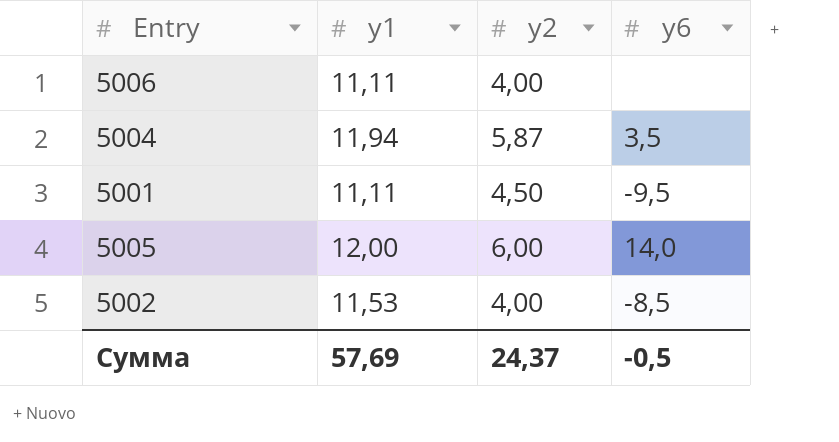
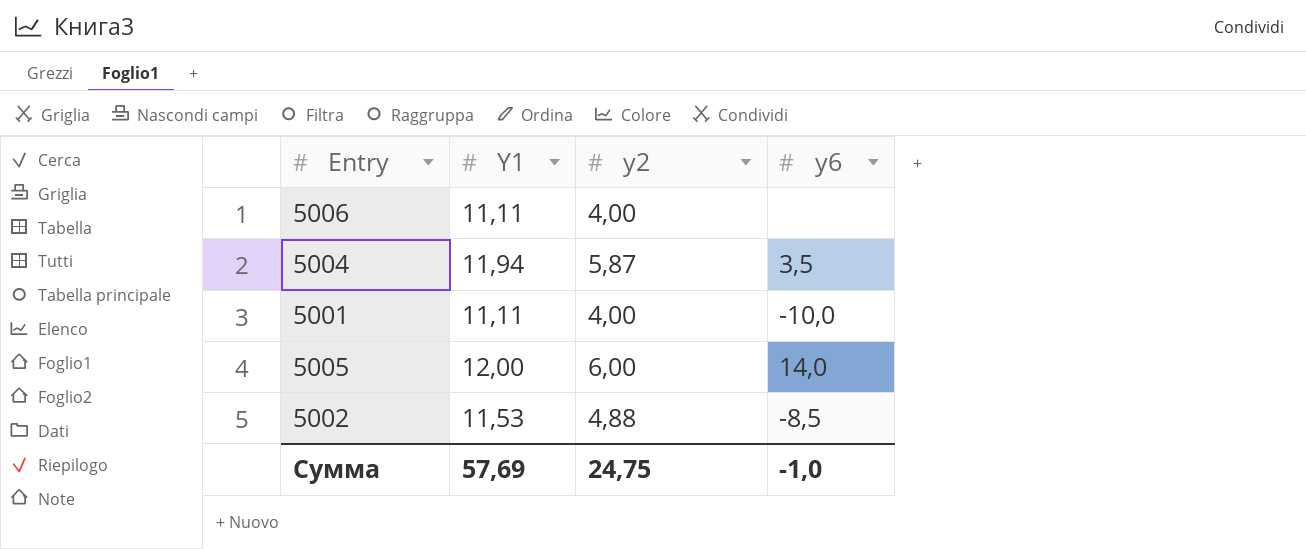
column name: y1 -> Y1
5001 | y2: 4,50 -> 4,00
5001 | y6: -9,5 -> -10,0
5002 | y2: 4,00 -> 4,88
Сумма | y2: 24,37 -> 24,75
Сумма | y6: -0,5 -> -1,0

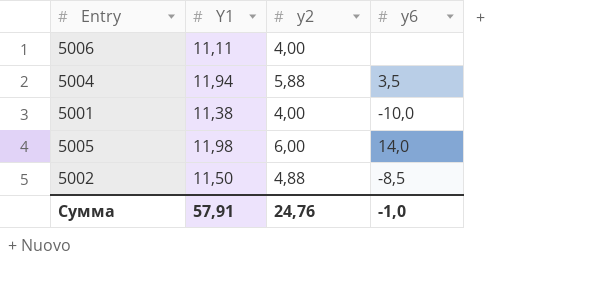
5004 | y2: 5,87 -> 5,88
5001 | Y1: 11,11 -> 11,38
5005 | Y1: 12,00 -> 11,98
5002 | Y1: 11,53 -> 11,50
Сумма | Y1: 57,69 -> 57,91
Сумма | y2: 24,75 -> 24,76

